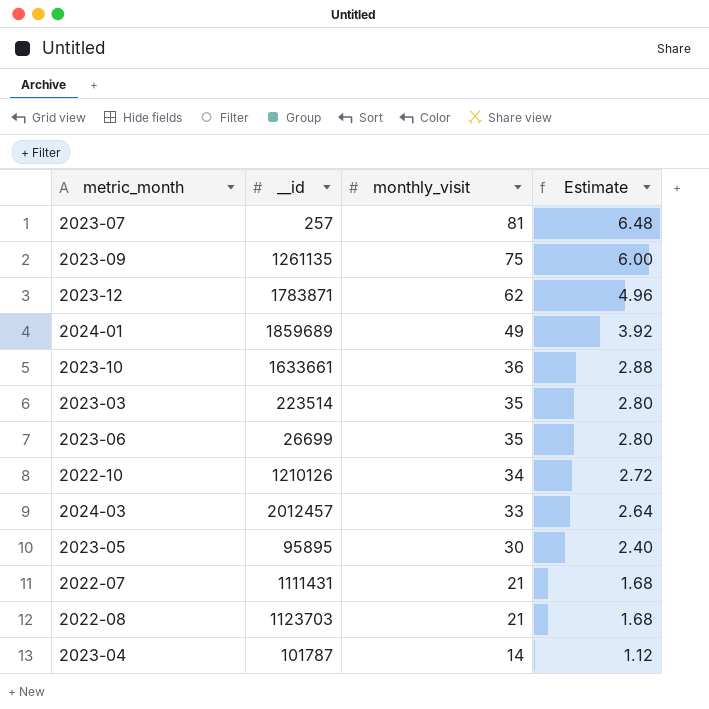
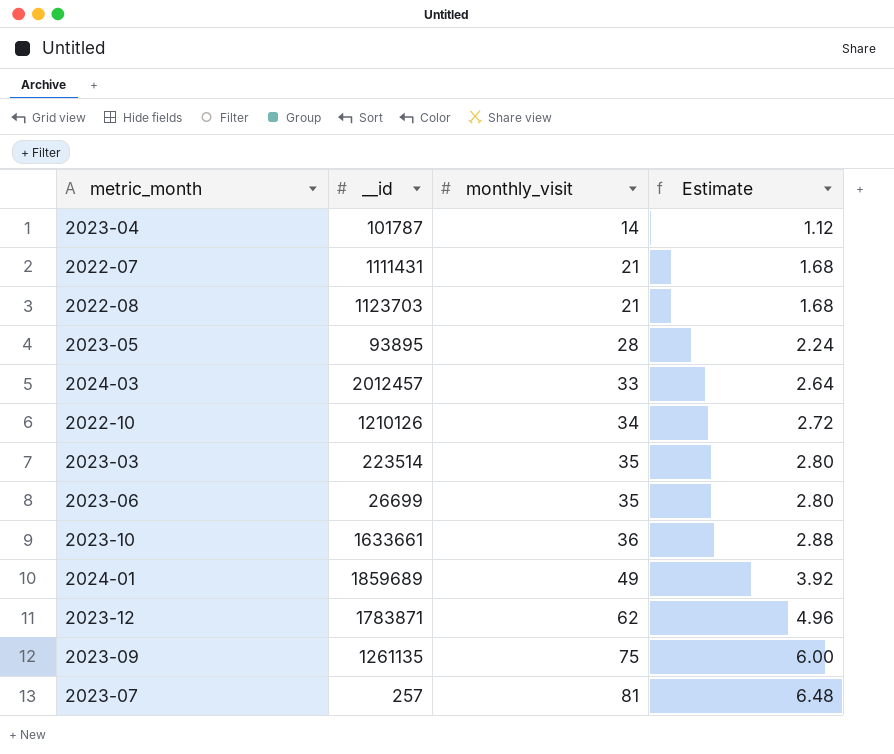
row order: monthly_visit descending -> monthly_visit ascending
2023-05 | __id: 95895 -> 93895
2023-05 | monthly_visit: 30 -> 28
2023-05 | Estimate: 2.40 -> 2.24

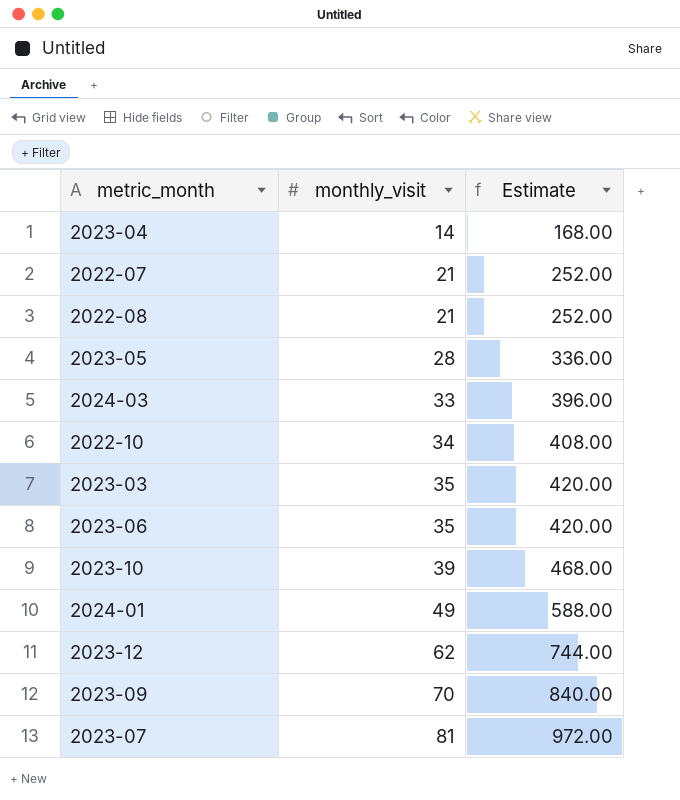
column __id | position: 2 -> none
column Estimate | formula: [monthly_visit] * 0.08 -> [monthly_visit] * 12
2023-10 | monthly_visit: 36 -> 39
2023-09 | monthly_visit: 75 -> 70

